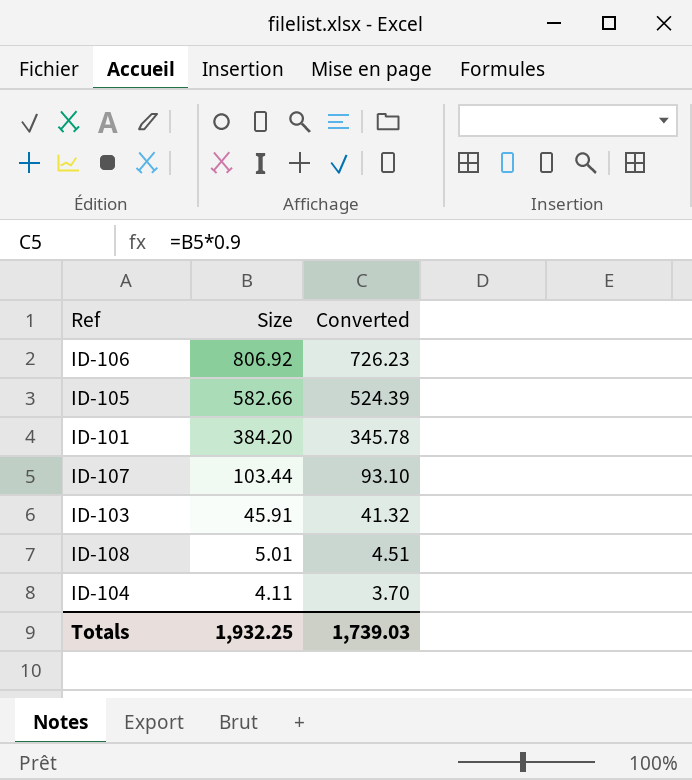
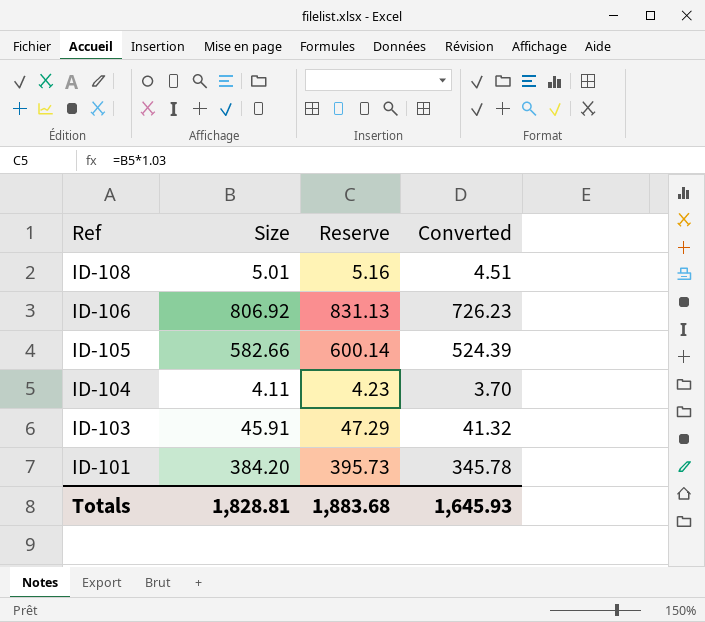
row order: Size descending -> Ref descending
column Reserve | formula: none -> [Size] * 1.03
row ID-107: 103.44 | 93.10 -> none
Totals | Size: 1,932.25 -> 1,828.81
Totals | Converted: 1,739.03 -> 1,645.93

